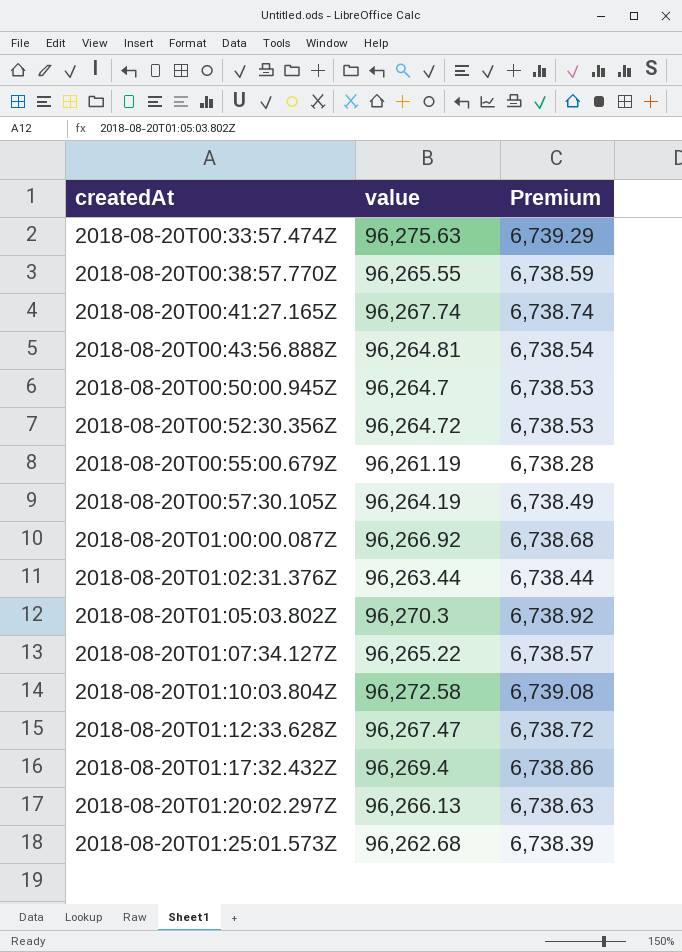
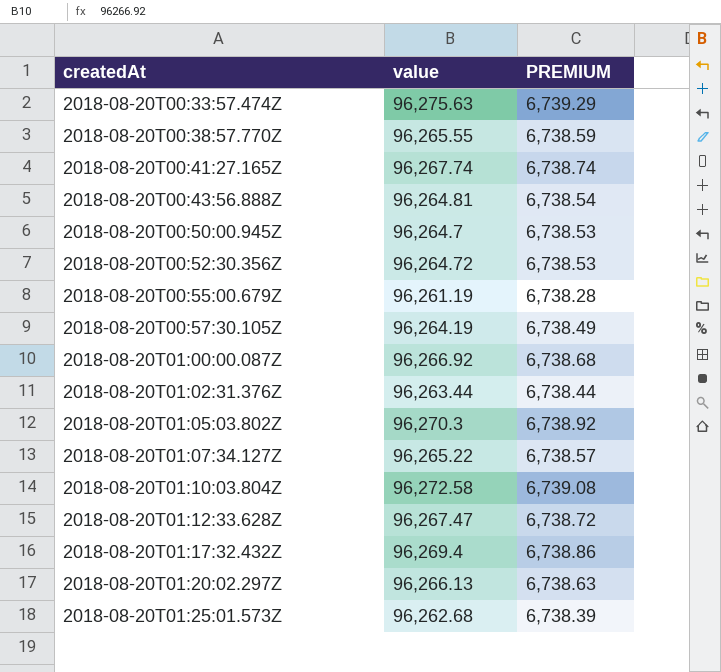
column name: Premium -> PREMIUM

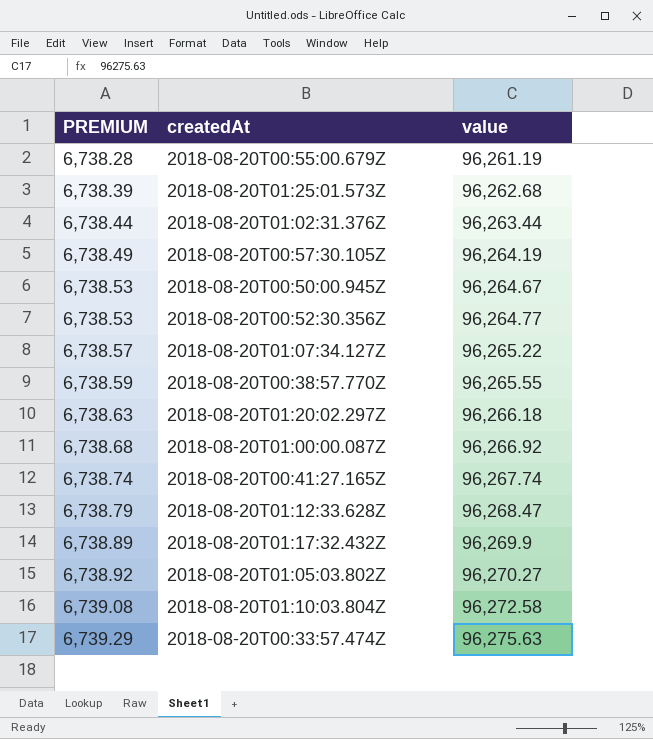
row order: createdAt ascending -> PREMIUM ascending
column PREMIUM | position: 3 -> 1
row 2018-08-20T00:43:56.888Z: 96,264.81 | 6,738.54 -> none
2018-08-20T00:50:00.945Z | value: 96,264.7 -> 96,264.67
2018-08-20T00:52:30.356Z | value: 96,264.72 -> 96,264.77
2018-08-20T01:20:02.297Z | value: 96,266.13 -> 96,266.18
2018-08-20T01:12:33.628Z | PREMIUM: 6,738.72 -> 6,738.79
2018-08-20T01:12:33.628Z | value: 96,267.47 -> 96,268.47
2018-08-20T01:17:32.432Z | PREMIUM: 6,738.86 -> 6,738.89
2018-08-20T01:17:32.432Z | value: 96,269.4 -> 96,269.9
2018-08-20T01:05:03.802Z | value: 96,270.3 -> 96,270.27

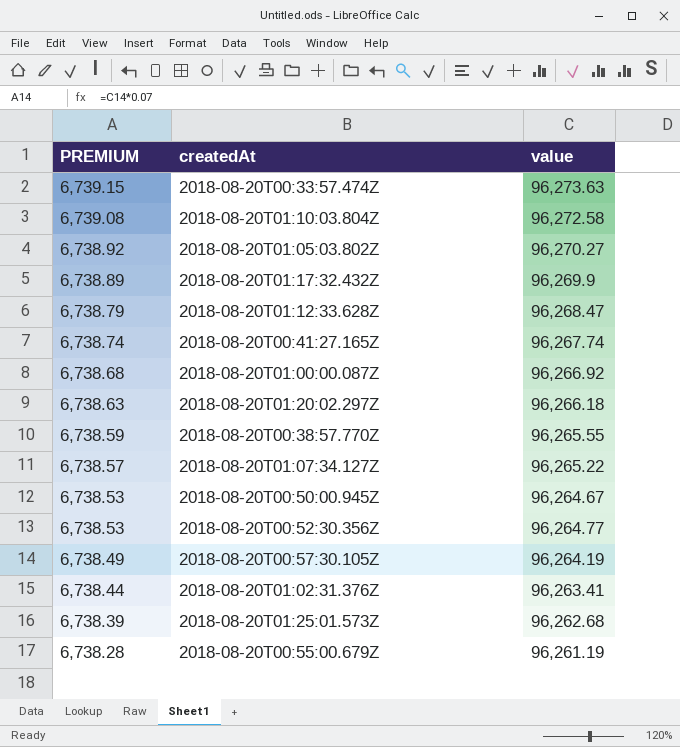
row order: PREMIUM ascending -> PREMIUM descending
2018-08-20T00:33:57.474Z | PREMIUM: 6,739.29 -> 6,739.15
2018-08-20T00:33:57.474Z | value: 96,275.63 -> 96,273.63
2018-08-20T01:02:31.376Z | value: 96,263.44 -> 96,263.41

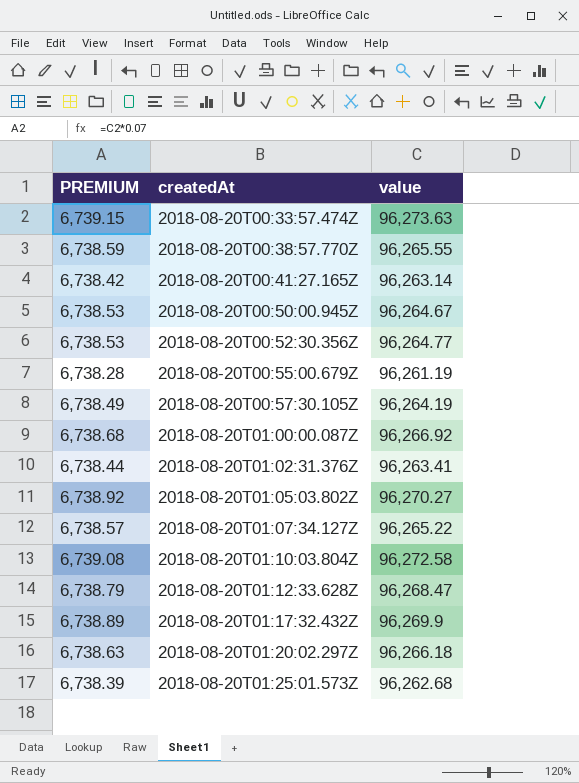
row order: PREMIUM descending -> createdAt ascending
2018-08-20T00:41:27.165Z | PREMIUM: 6,738.74 -> 6,738.42
2018-08-20T00:41:27.165Z | value: 96,267.74 -> 96,263.14

